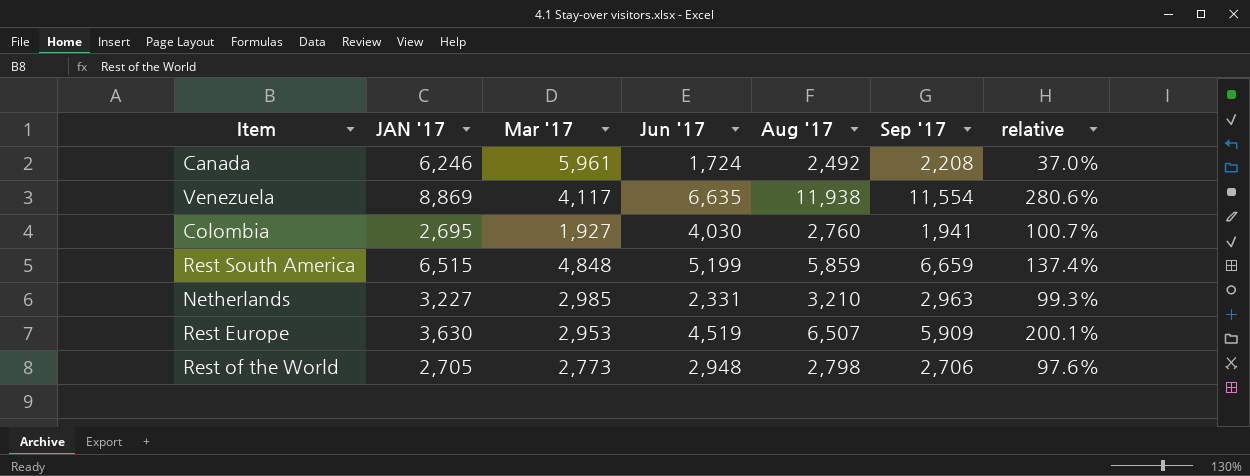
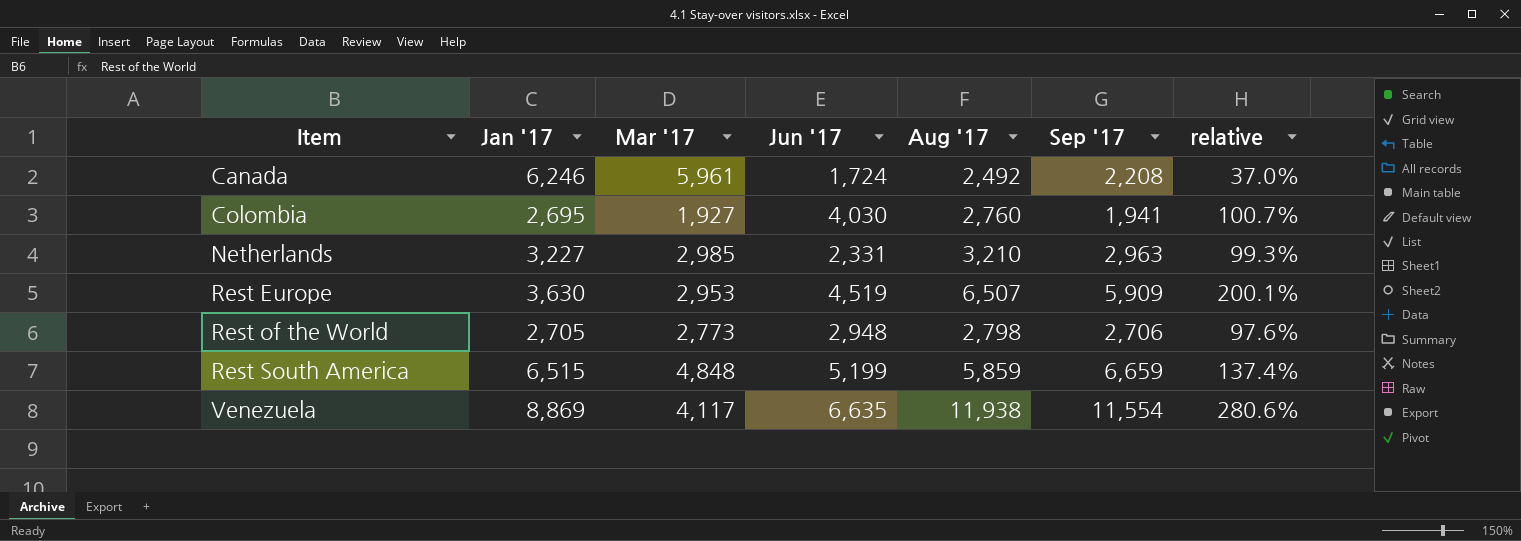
row order: none -> Item ascending
column name: JAN '17 -> Jan '17

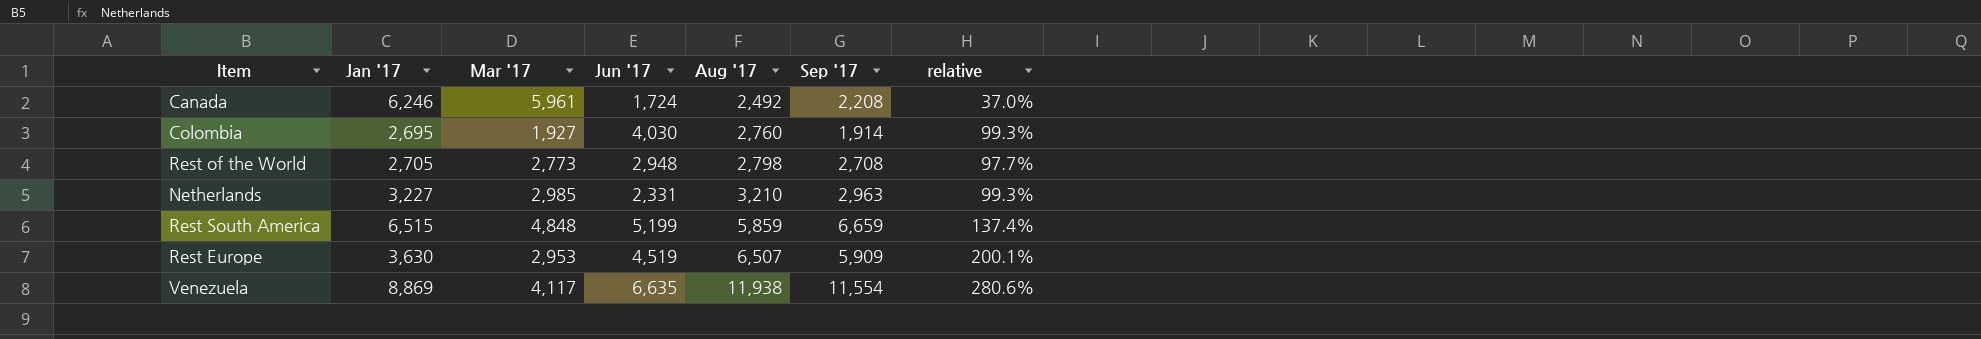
row order: Item ascending -> Aug '17 ascending
Colombia | Sep '17: 1,941 -> 1,914
Colombia | relative: 100.7% -> 99.3%
Rest of the World | Sep '17: 2,706 -> 2,708
Rest of the World | relative: 97.6% -> 97.7%

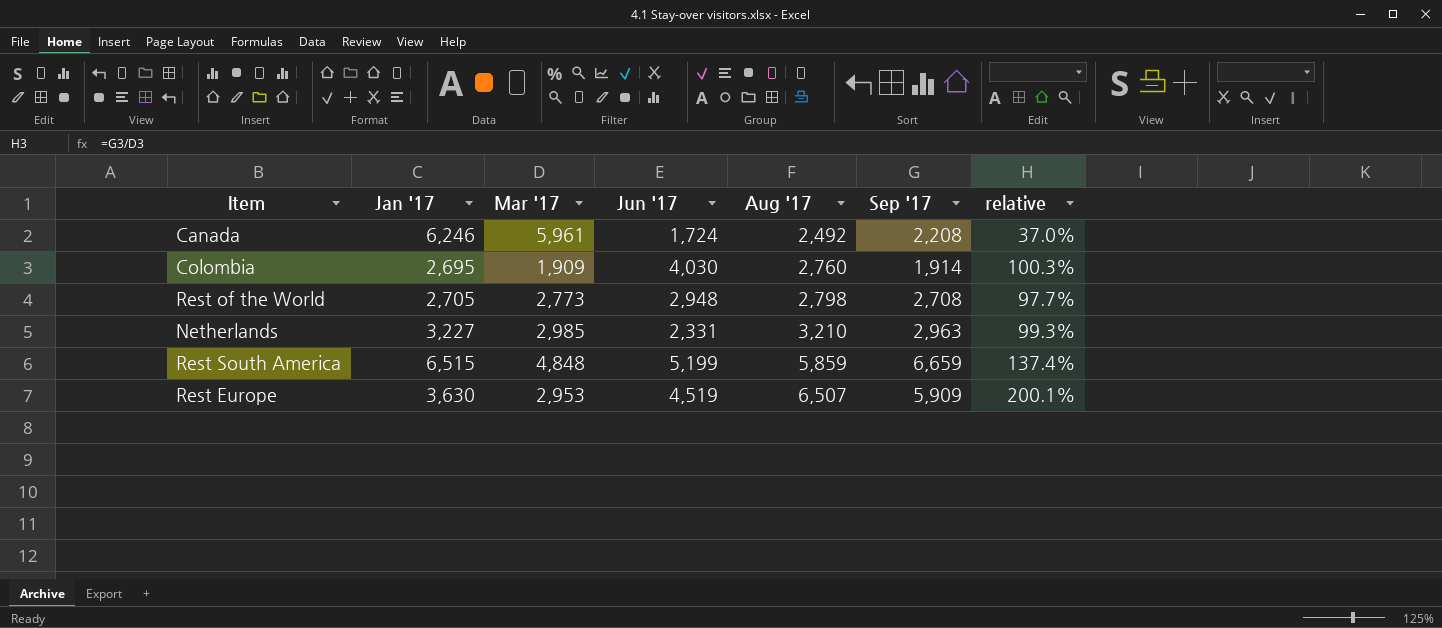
row Venezuela: 8,869 | 4,117 | 6,635 | 11,938 | 11,554 | 280.6% -> none
Colombia | Mar '17: 1,927 -> 1,909
Colombia | relative: 99.3% -> 100.3%

